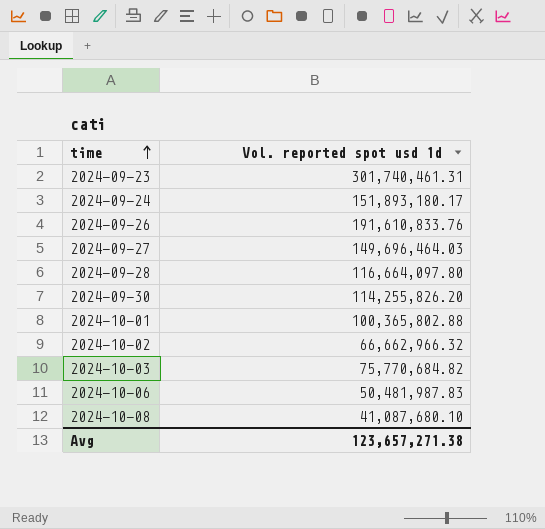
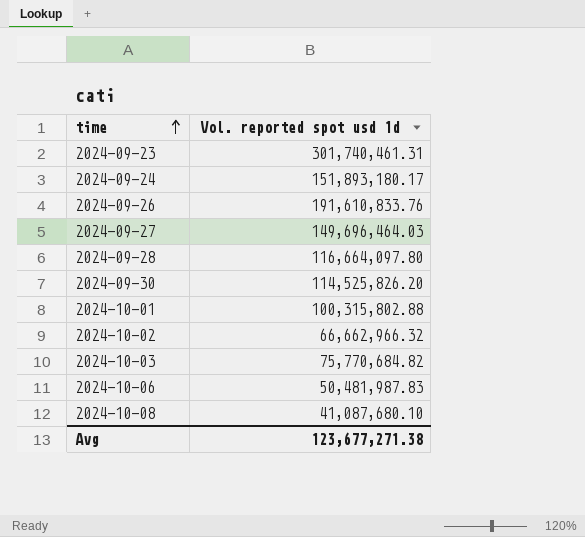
2024-09-30 | Vol. reported spot usd 1d: 114,255,826.20 -> 114,525,826.20
2024-10-01 | Vol. reported spot usd 1d: 100,365,802.88 -> 100,315,802.88
Avg | Vol. reported spot usd 1d: 123,657,271.38 -> 123,677,271.38

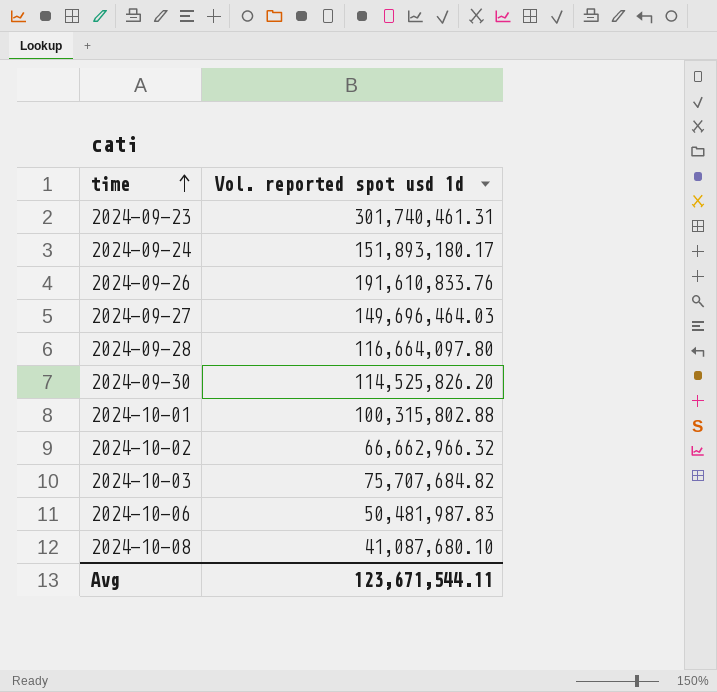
2024-10-03 | Vol. reported spot usd 1d: 75,770,684.82 -> 75,707,684.82
Avg | Vol. reported spot usd 1d: 123,677,271.38 -> 123,671,544.11

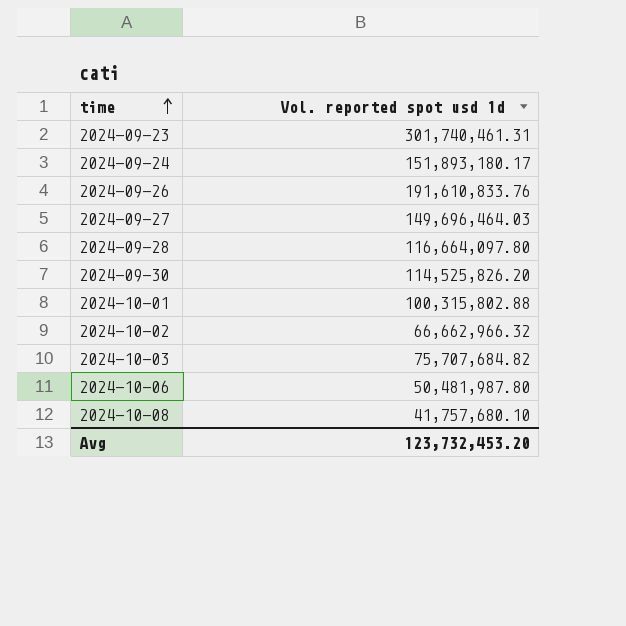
2024-10-06 | Vol. reported spot usd 1d: 50,481,987.83 -> 50,481,987.80
2024-10-08 | Vol. reported spot usd 1d: 41,087,680.10 -> 41,757,680.10
Avg | Vol. reported spot usd 1d: 123,671,544.11 -> 123,732,453.20

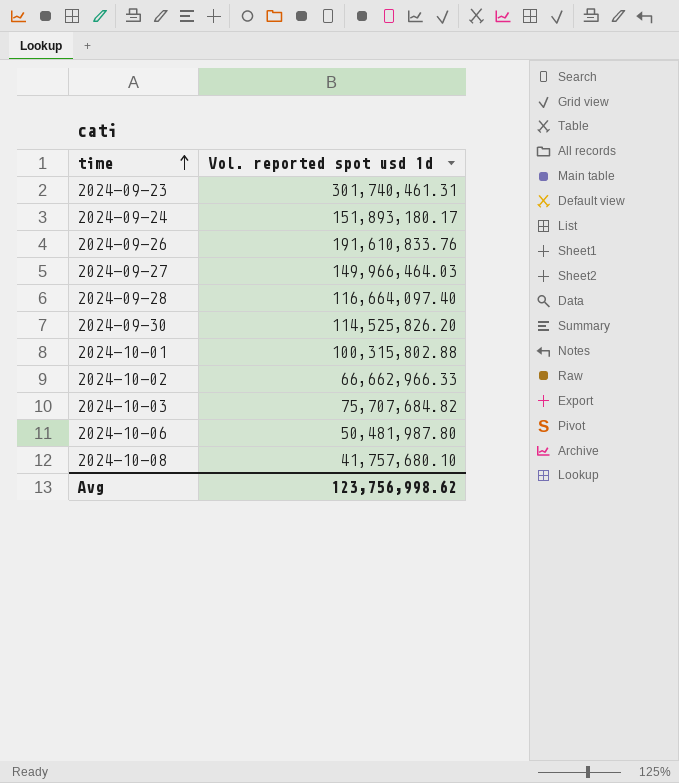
2024-09-27 | Vol. reported spot usd 1d: 149,696,464.03 -> 149,966,464.03
2024-09-28 | Vol. reported spot usd 1d: 116,664,097.80 -> 116,664,097.40
2024-10-02 | Vol. reported spot usd 1d: 66,662,966.32 -> 66,662,966.33
Avg | Vol. reported spot usd 1d: 123,732,453.20 -> 123,756,998.62

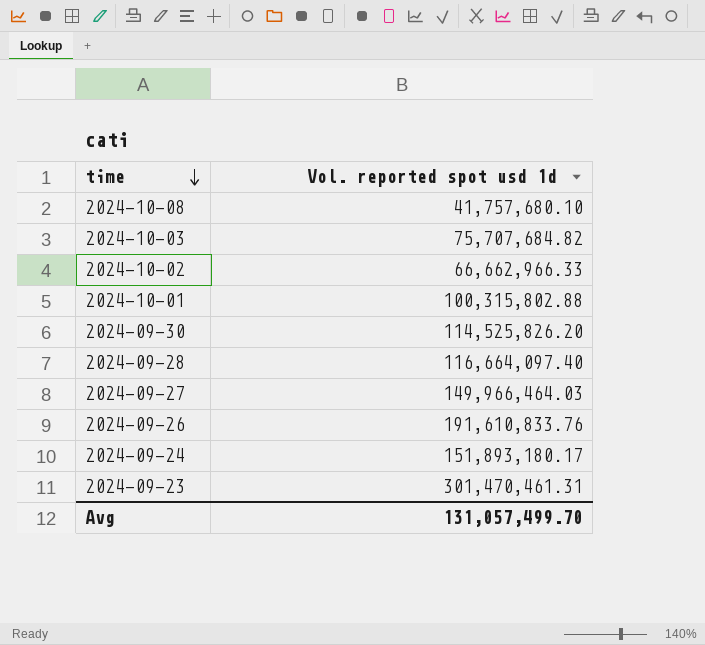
row order: time ascending -> time descending
row 2024-10-06: 50,481,987.80 -> none
2024-09-23 | Vol. reported spot usd 1d: 301,740,461.31 -> 301,470,461.31
Avg | Vol. reported spot usd 1d: 123,756,998.62 -> 131,057,499.70

